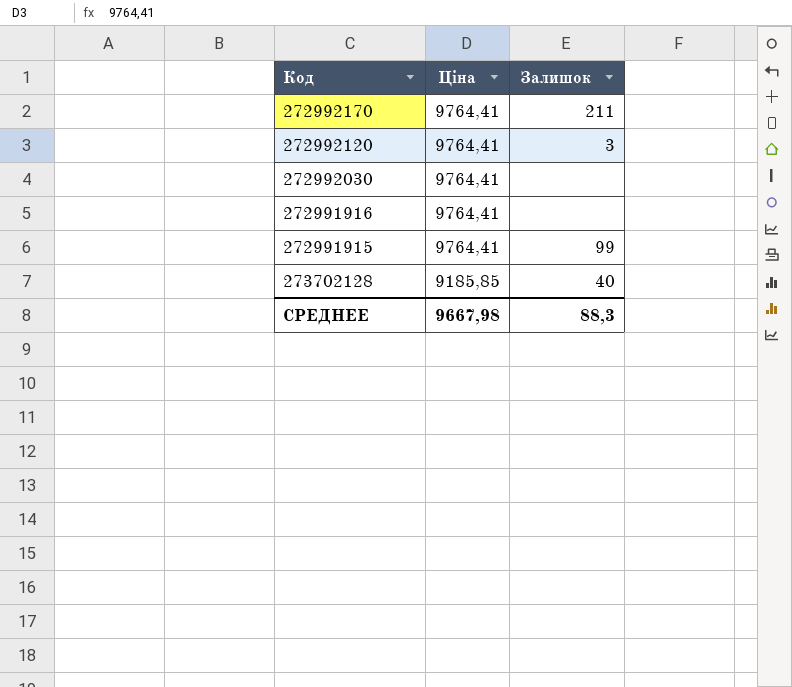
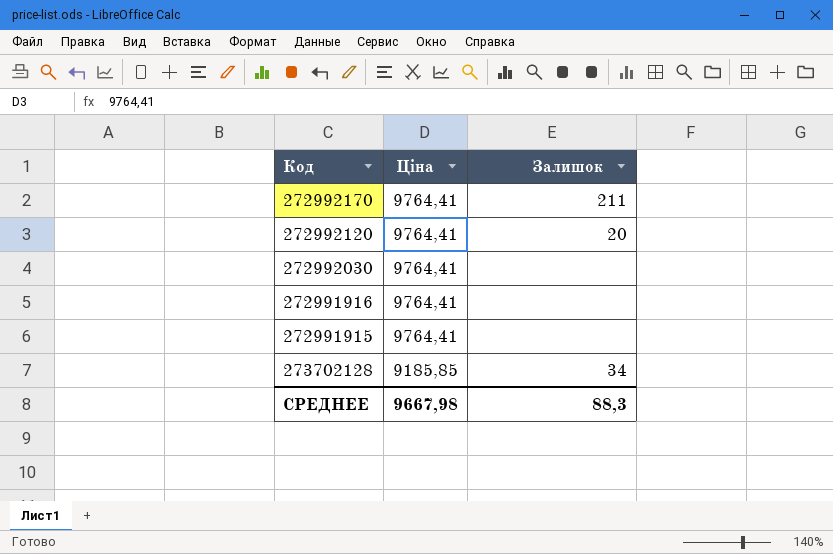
272992120 | Залишок: 3 -> 20
272991915 | Залишок: 99 -> none
273702128 | Залишок: 40 -> 34

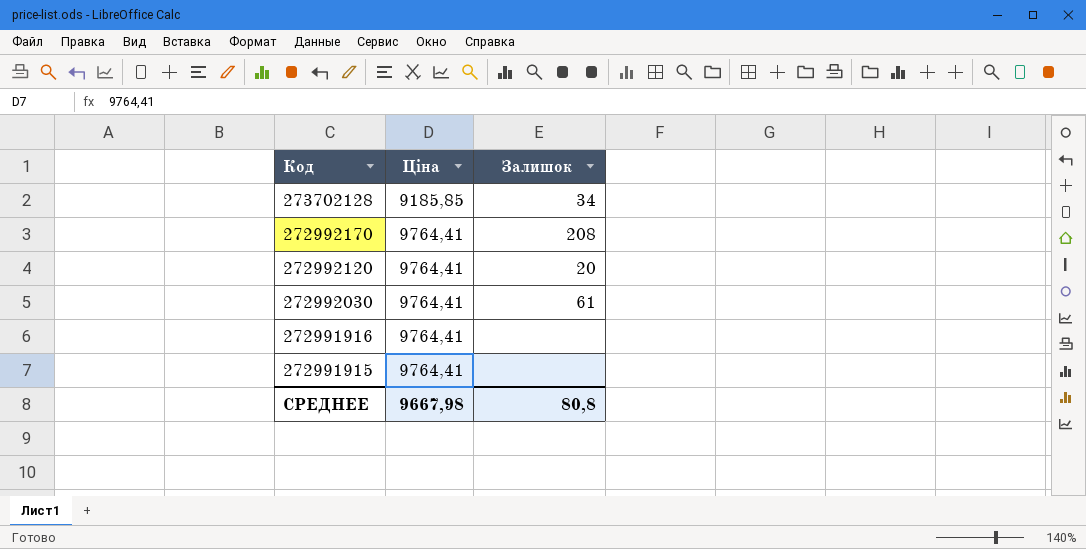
row order: Ціна descending -> Код descending
272992170 | Залишок: 211 -> 208
272992030 | Залишок: none -> 61
СРЕДНЕЕ | Залишок: 88,3 -> 80,8

